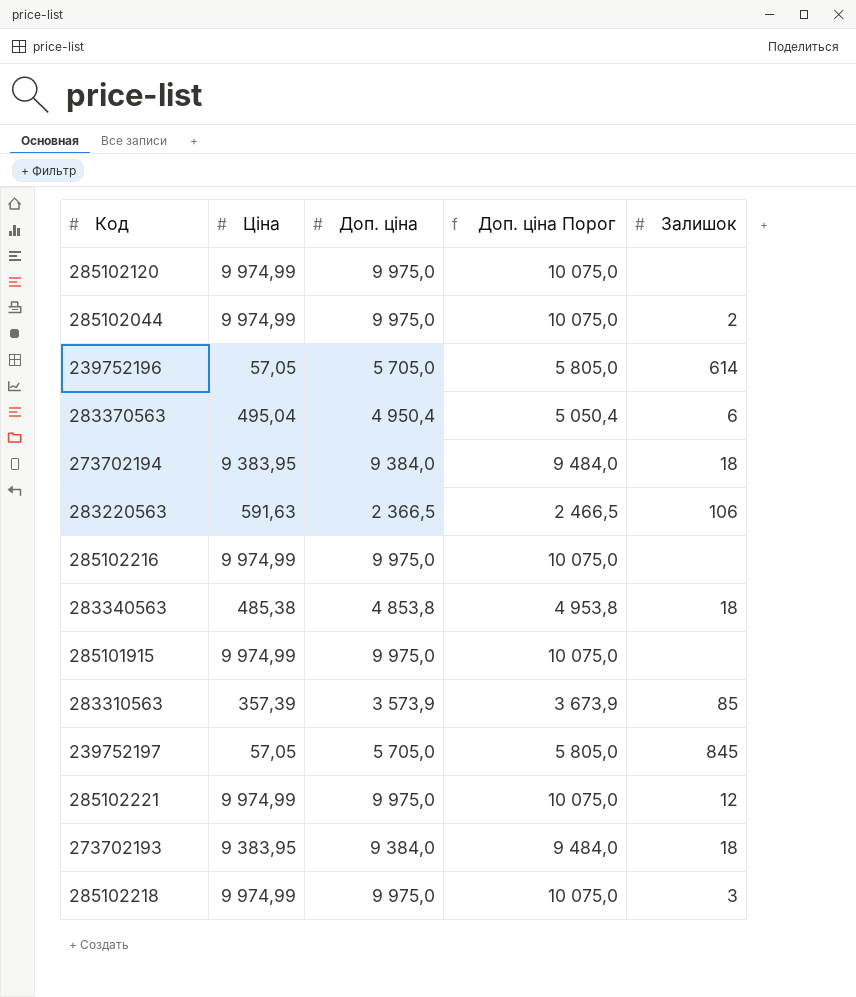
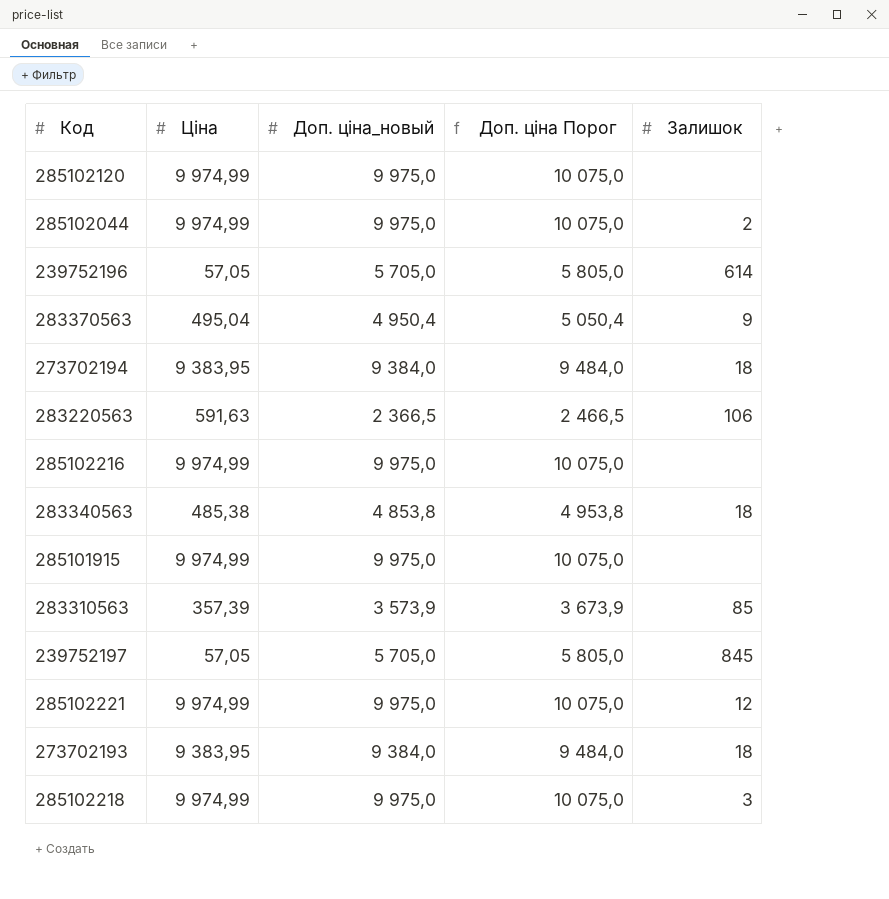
column name: Доп. ціна -> Доп. ціна_новый
283370563 | Залишок: 6 -> 9

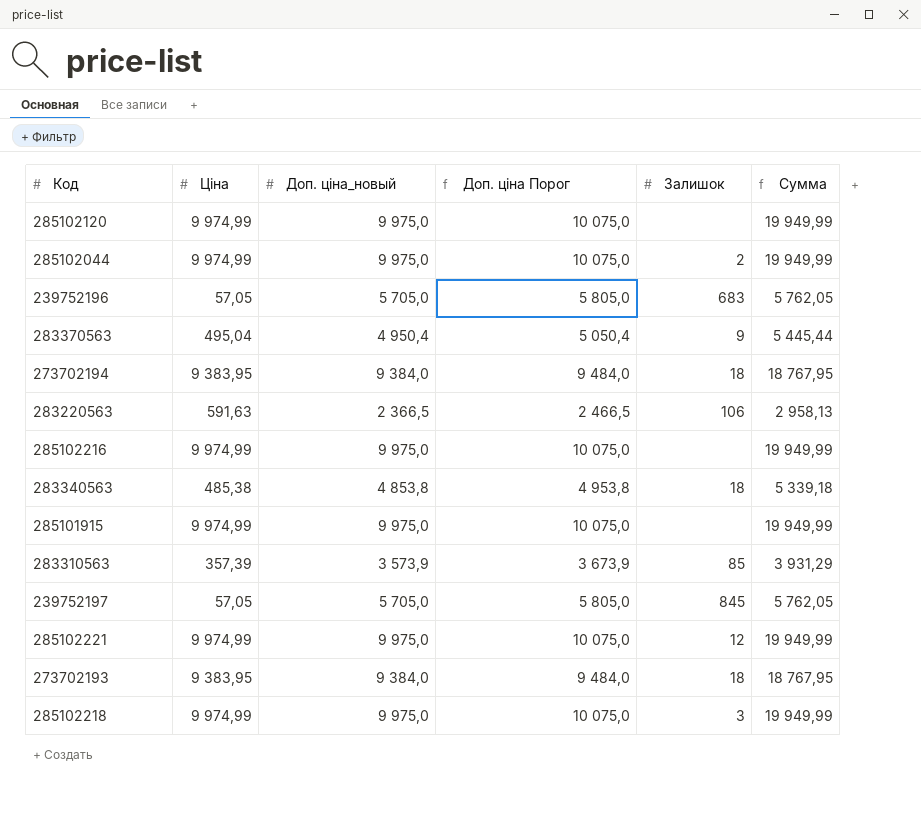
column Сумма | formula: none -> [Ціна] + [Доп. ціна_новый]
239752196 | Залишок: 614 -> 683

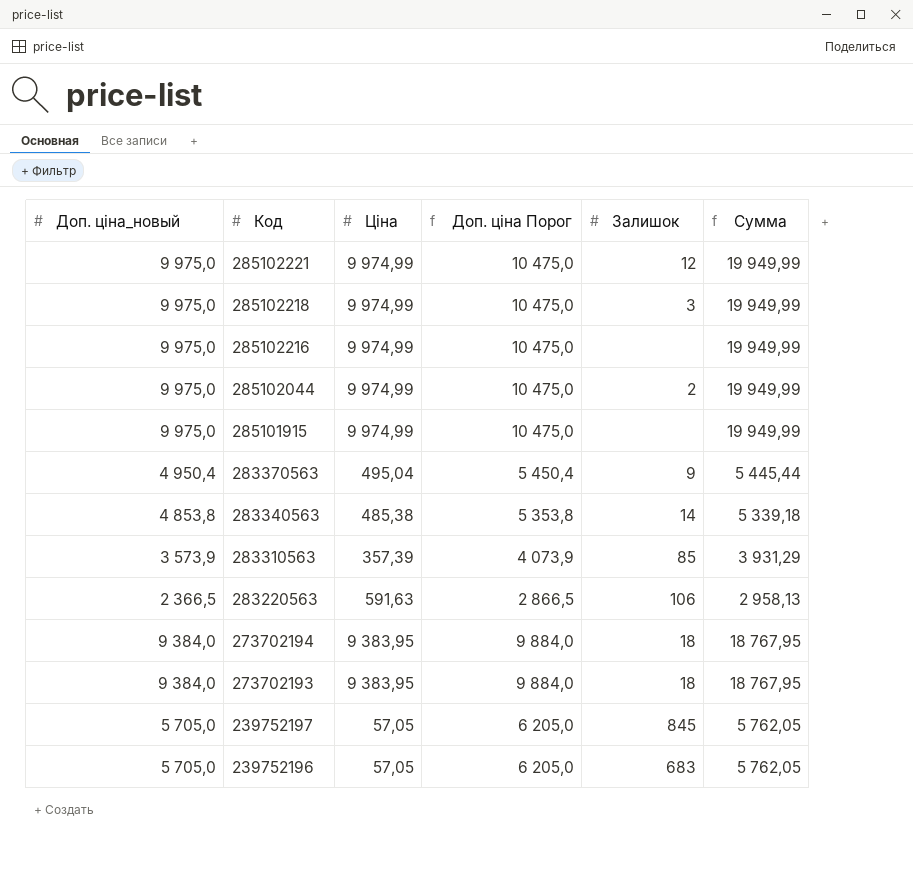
row order: none -> Код descending
column Доп. ціна_новый | position: 3 -> 1
column Доп. ціна Порог | formula: [Доп. ціна_новый] + 100 -> [Доп. ціна_новый] + 500
row 285102120: 9 974,99 | 9 975,0 | 10 075,0 | none | 19 949,99 -> none
283340563 | Залишок: 18 -> 14

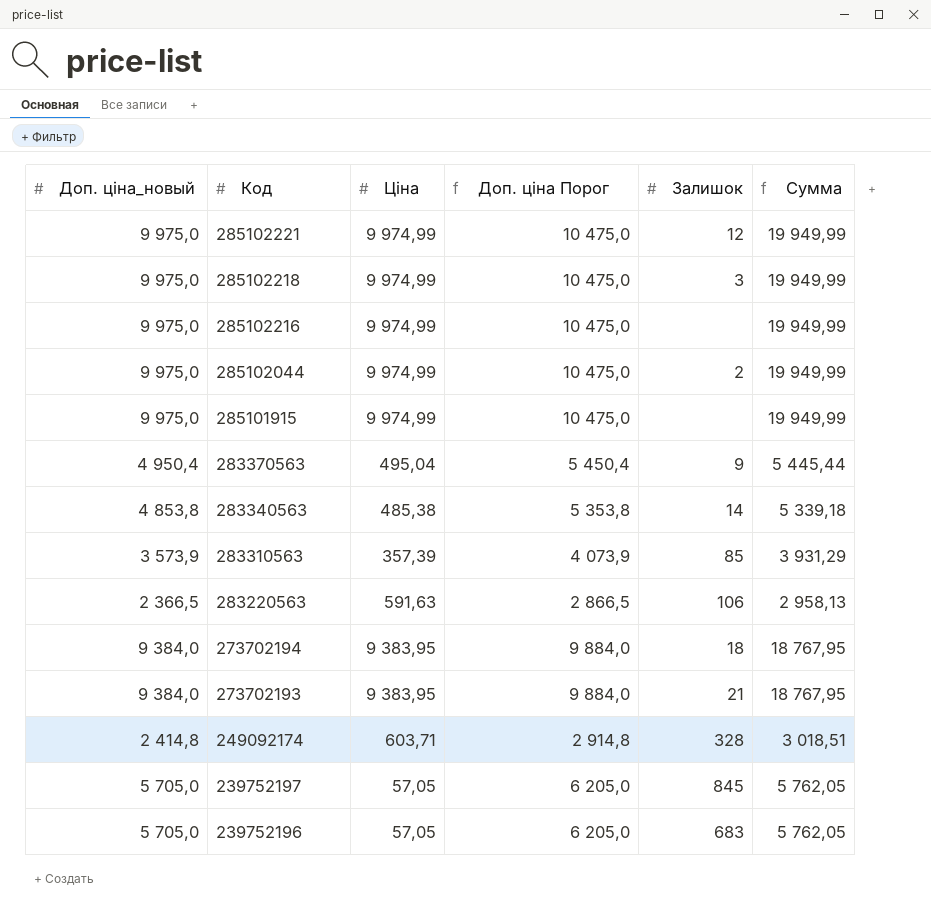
273702193 | Залишок: 18 -> 21
row 249092174: none -> 2 414,8 | 603,71 | 2 914,8 | 328 | 3 018,51

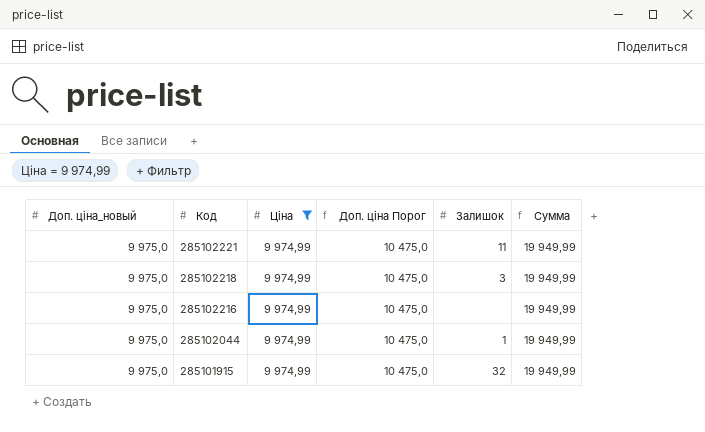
filter: none -> Ціна = 9 974,99
285102221 | Залишок: 12 -> 11
285102044 | Залишок: 2 -> 1
285101915 | Залишок: none -> 32

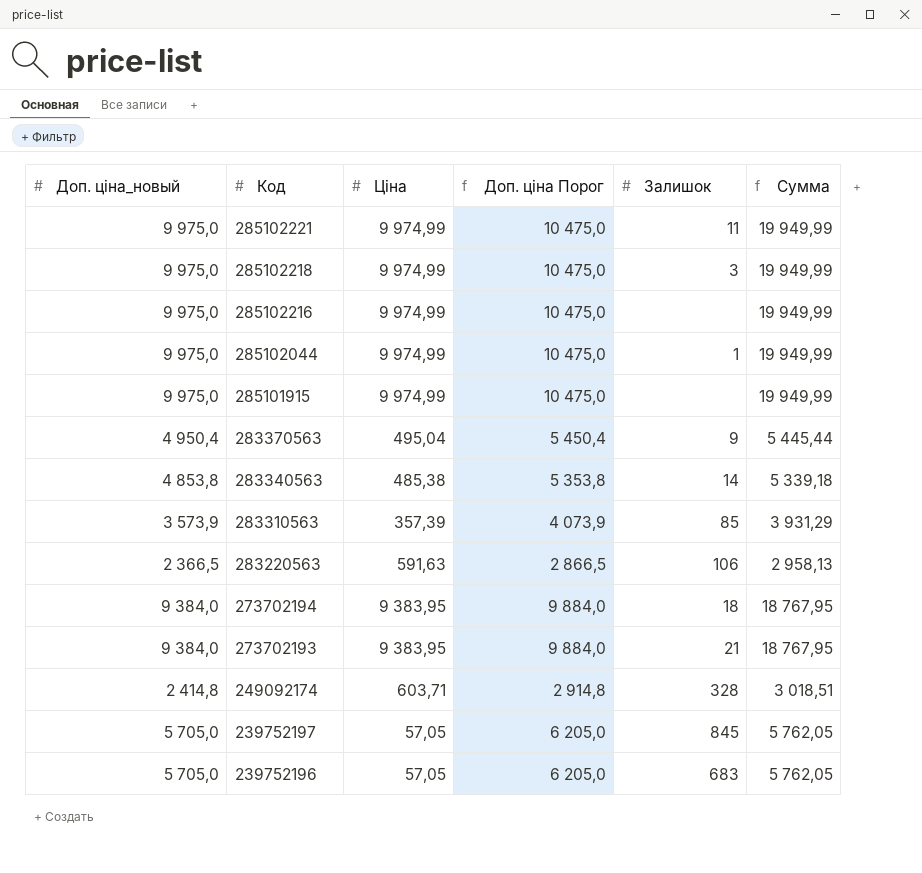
filter: Ціна = 9 974,99 -> none
285101915 | Залишок: 32 -> none

